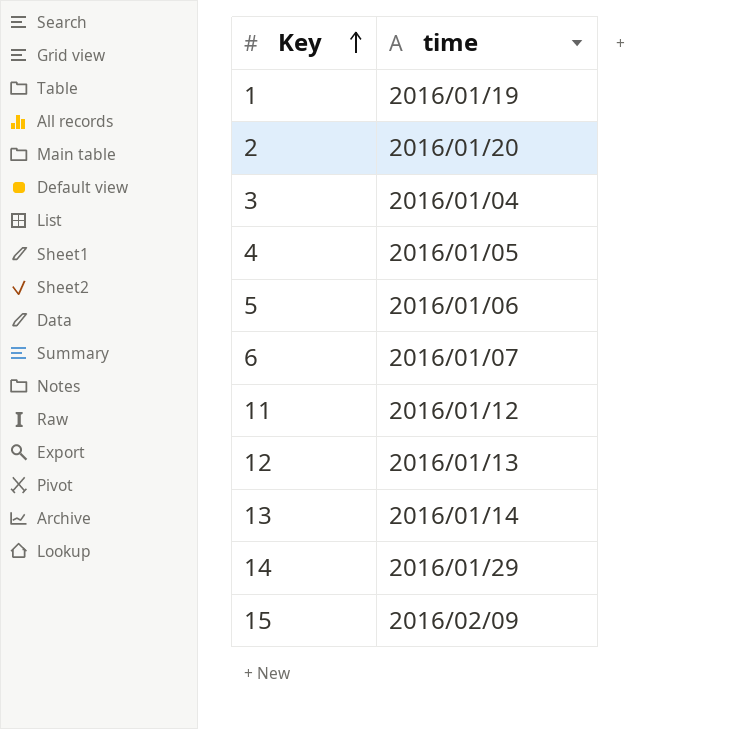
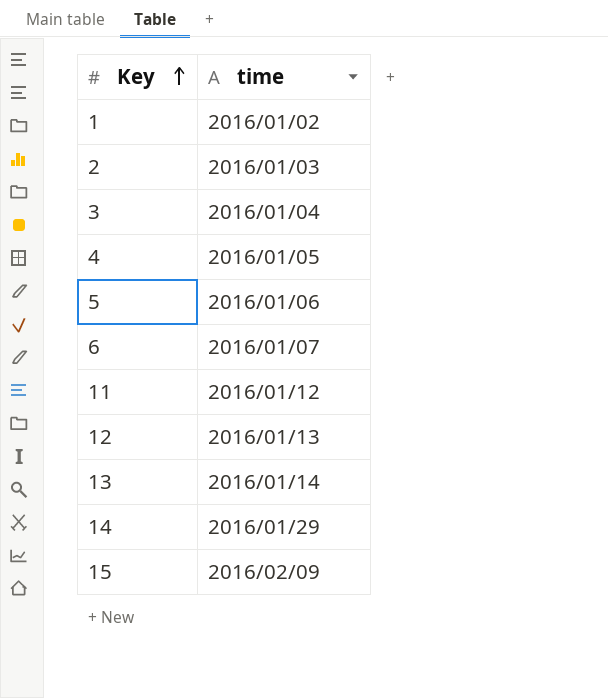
1 | time: 2016/01/19 -> 2016/01/02
2 | time: 2016/01/20 -> 2016/01/03

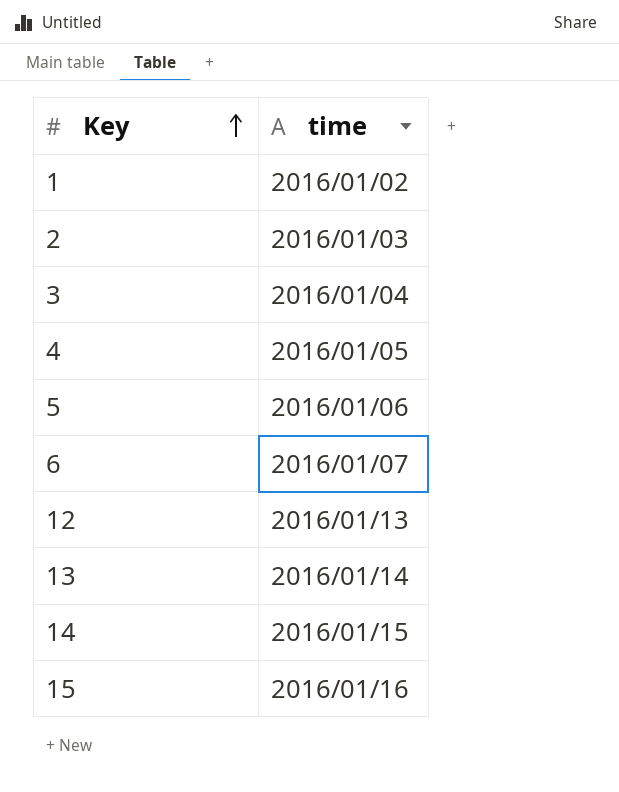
row 11: 2016/01/12 -> none
14 | time: 2016/01/29 -> 2016/01/15
15 | time: 2016/02/09 -> 2016/01/16

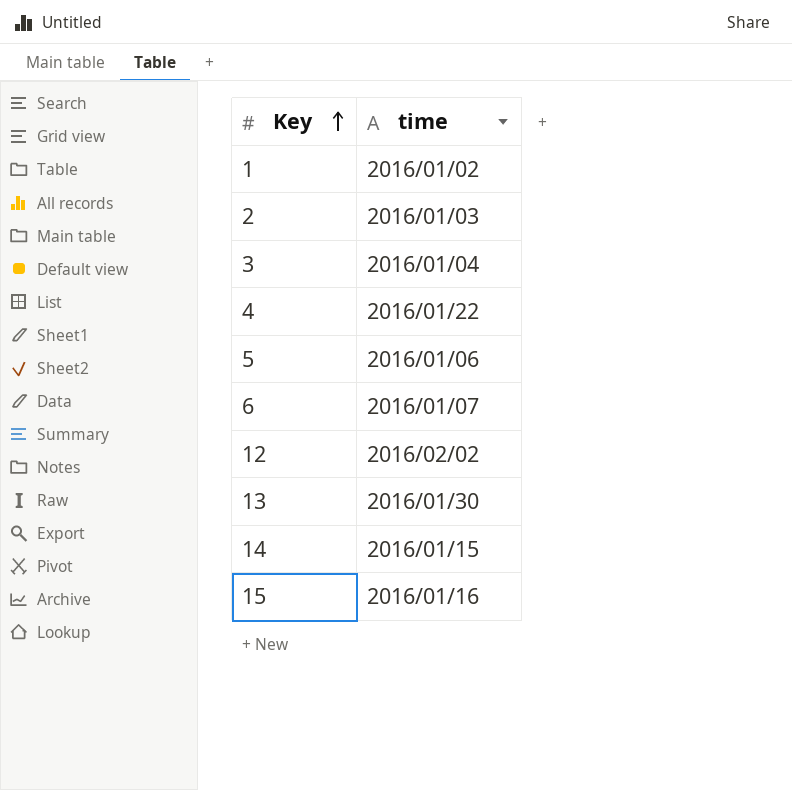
4 | time: 2016/01/05 -> 2016/01/22
12 | time: 2016/01/13 -> 2016/02/02
13 | time: 2016/01/14 -> 2016/01/30

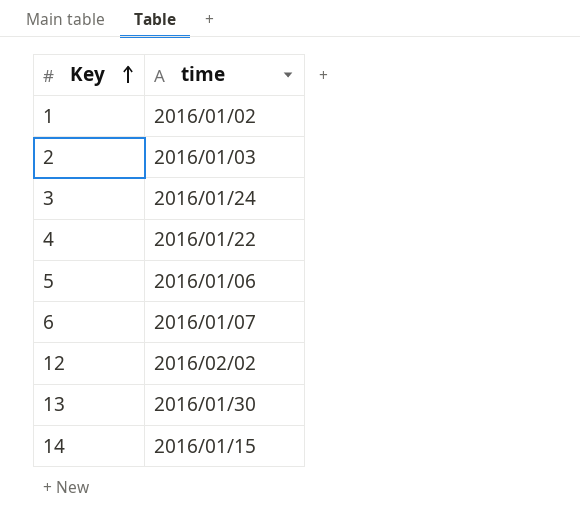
row 15: 2016/01/16 -> none
3 | time: 2016/01/04 -> 2016/01/24

